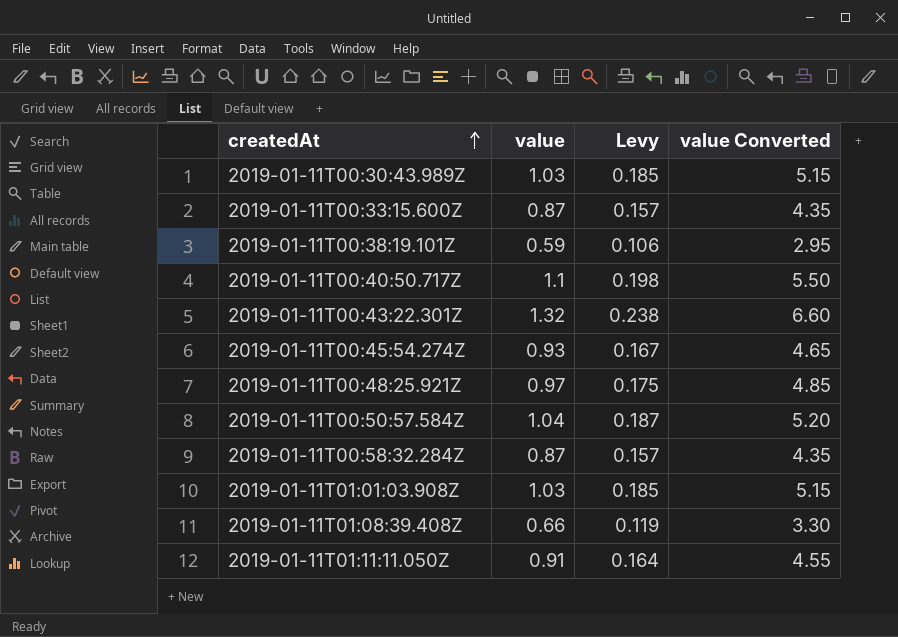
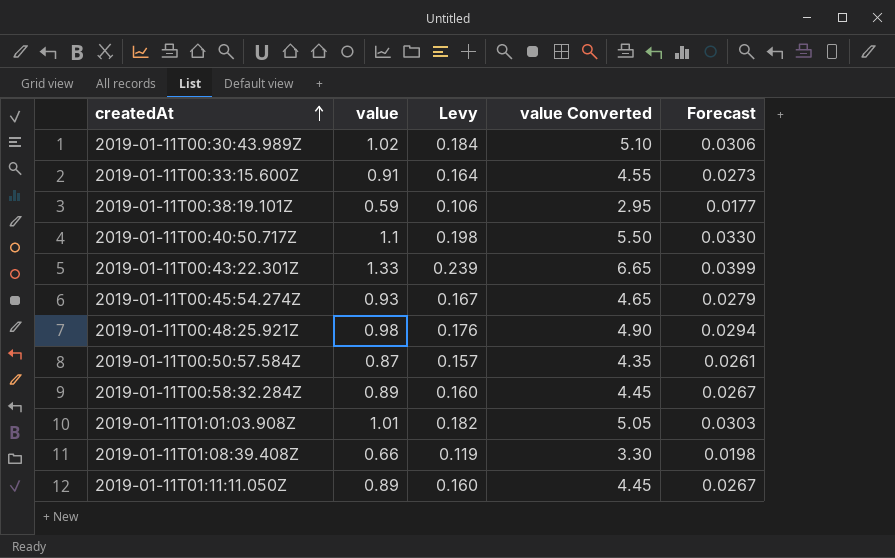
column Forecast | formula: none -> [value] * 0.03
2019-01-11T00:30:43.989Z | value: 1.03 -> 1.02
2019-01-11T00:30:43.989Z | Levy: 0.185 -> 0.184
2019-01-11T00:30:43.989Z | value Converted: 5.15 -> 5.10
2019-01-11T00:33:15.600Z | value: 0.87 -> 0.91
2019-01-11T00:33:15.600Z | Levy: 0.157 -> 0.164
2019-01-11T00:33:15.600Z | value Converted: 4.35 -> 4.55
2019-01-11T00:43:22.301Z | value: 1.32 -> 1.33
2019-01-11T00:43:22.301Z | Levy: 0.238 -> 0.239
2019-01-11T00:43:22.301Z | value Converted: 6.60 -> 6.65
2019-01-11T00:48:25.921Z | value: 0.97 -> 0.98
2019-01-11T00:48:25.921Z | Levy: 0.175 -> 0.176
2019-01-11T00:48:25.921Z | value Converted: 4.85 -> 4.90
2019-01-11T00:50:57.584Z | value: 1.04 -> 0.87
2019-01-11T00:50:57.584Z | Levy: 0.187 -> 0.157
2019-01-11T00:50:57.584Z | value Converted: 5.20 -> 4.35
2019-01-11T00:58:32.284Z | value: 0.87 -> 0.89
2019-01-11T00:58:32.284Z | Levy: 0.157 -> 0.160
2019-01-11T00:58:32.284Z | value Converted: 4.35 -> 4.45
2019-01-11T01:01:03.908Z | value: 1.03 -> 1.01
2019-01-11T01:01:03.908Z | Levy: 0.185 -> 0.182
2019-01-11T01:01:03.908Z | value Converted: 5.15 -> 5.05
2019-01-11T01:11:11.050Z | value: 0.91 -> 0.89
2019-01-11T01:11:11.050Z | Levy: 0.164 -> 0.160
2019-01-11T01:11:11.050Z | value Converted: 4.55 -> 4.45

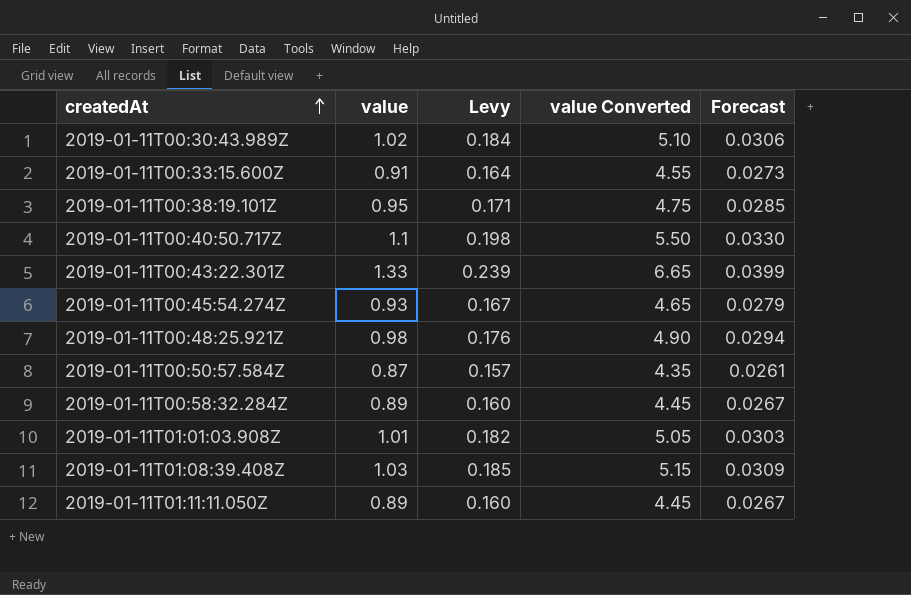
2019-01-11T00:38:19.101Z | value: 0.59 -> 0.95
2019-01-11T00:38:19.101Z | Levy: 0.106 -> 0.171
2019-01-11T00:38:19.101Z | value Converted: 2.95 -> 4.75
2019-01-11T00:38:19.101Z | Forecast: 0.0177 -> 0.0285
2019-01-11T01:08:39.408Z | value: 0.66 -> 1.03
2019-01-11T01:08:39.408Z | Levy: 0.119 -> 0.185
2019-01-11T01:08:39.408Z | value Converted: 3.30 -> 5.15
2019-01-11T01:08:39.408Z | Forecast: 0.0198 -> 0.0309

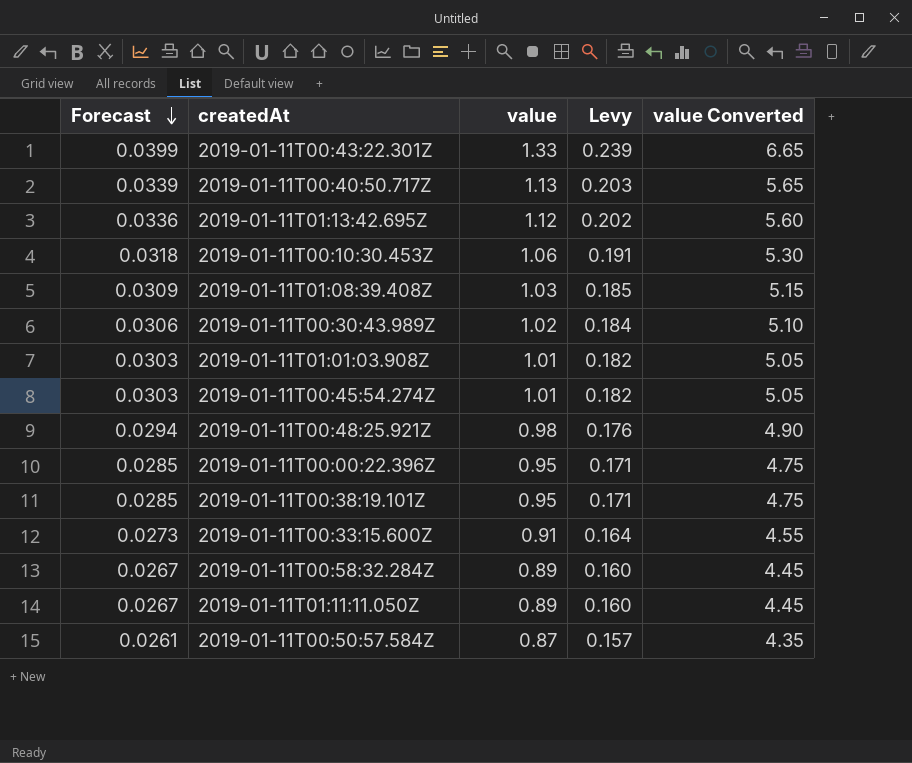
row order: createdAt ascending -> Forecast descending
column Forecast | position: 5 -> 1
2019-01-11T00:40:50.717Z | Forecast: 0.0330 -> 0.0339
2019-01-11T00:40:50.717Z | value: 1.1 -> 1.13
2019-01-11T00:40:50.717Z | Levy: 0.198 -> 0.203
2019-01-11T00:40:50.717Z | value Converted: 5.50 -> 5.65
row 2019-01-11T01:13:42.695Z: none -> 0.0336 | 1.12 | 0.202 | 5.60
row 2019-01-11T00:10:30.453Z: none -> 0.0318 | 1.06 | 0.191 | 5.30
2019-01-11T00:45:54.274Z | Forecast: 0.0279 -> 0.0303
2019-01-11T00:45:54.274Z | value: 0.93 -> 1.01
2019-01-11T00:45:54.274Z | Levy: 0.167 -> 0.182
2019-01-11T00:45:54.274Z | value Converted: 4.65 -> 5.05
row 2019-01-11T00:00:22.396Z: none -> 0.0285 | 0.95 | 0.171 | 4.75

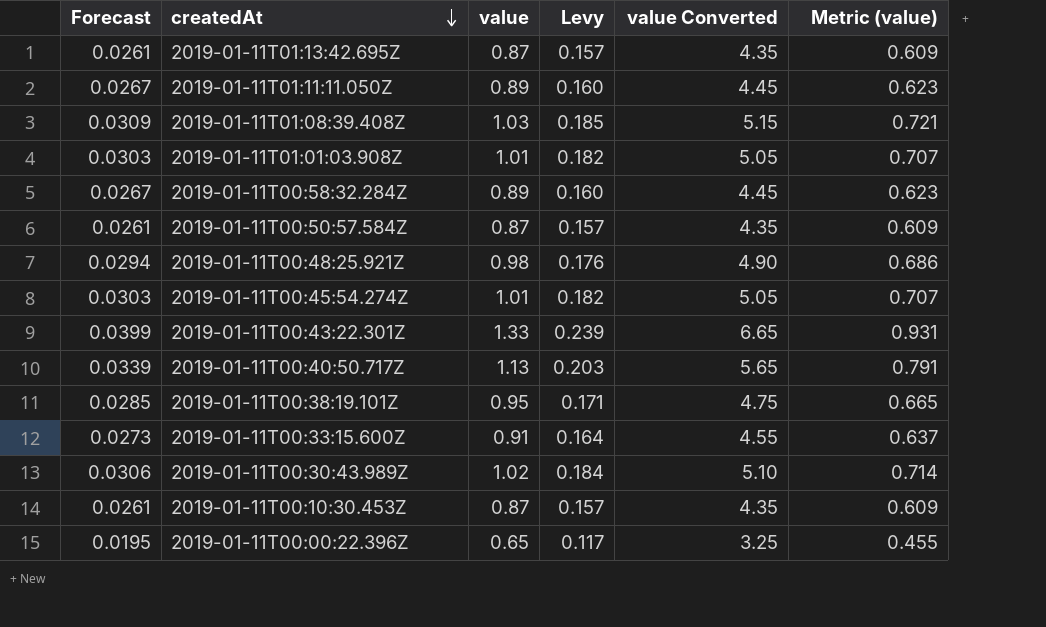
row order: Forecast descending -> createdAt descending
column Metric (value) | formula: none -> [value] * 0.7
2019-01-11T01:13:42.695Z | Forecast: 0.0336 -> 0.0261
2019-01-11T01:13:42.695Z | value: 1.12 -> 0.87
2019-01-11T01:13:42.695Z | Levy: 0.202 -> 0.157
2019-01-11T01:13:42.695Z | value Converted: 5.60 -> 4.35
2019-01-11T00:10:30.453Z | Forecast: 0.0318 -> 0.0261
2019-01-11T00:10:30.453Z | value: 1.06 -> 0.87
2019-01-11T00:10:30.453Z | Levy: 0.191 -> 0.157
2019-01-11T00:10:30.453Z | value Converted: 5.30 -> 4.35
2019-01-11T00:00:22.396Z | Forecast: 0.0285 -> 0.0195
2019-01-11T00:00:22.396Z | value: 0.95 -> 0.65
2019-01-11T00:00:22.396Z | Levy: 0.171 -> 0.117
2019-01-11T00:00:22.396Z | value Converted: 4.75 -> 3.25

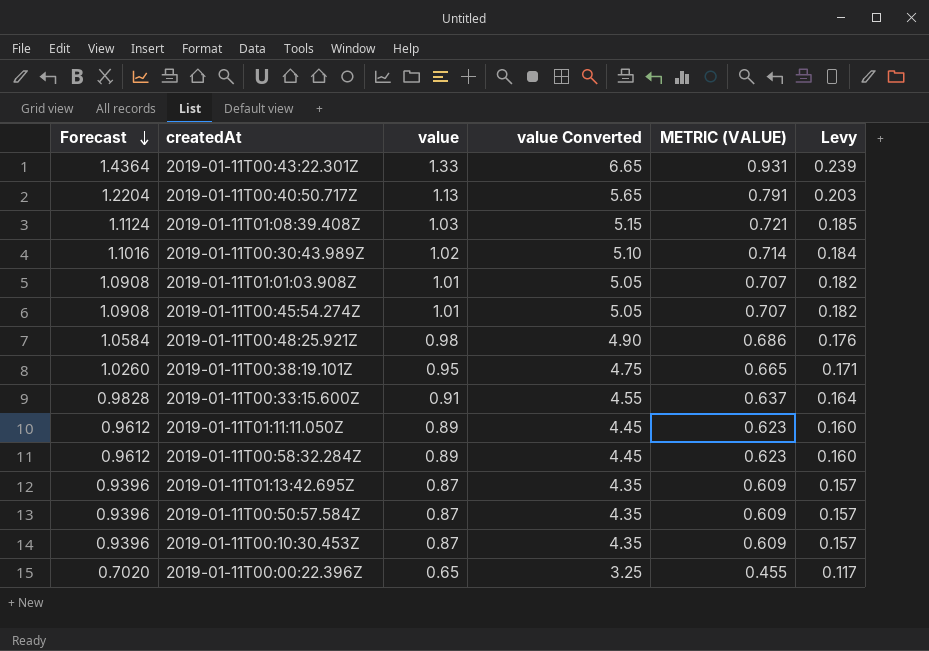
row order: createdAt descending -> Forecast descending
column Forecast | formula: [value] * 0.03 -> [value] * 1.08
column name: Metric (value) -> METRIC (VALUE)
column Levy | position: 4 -> 6

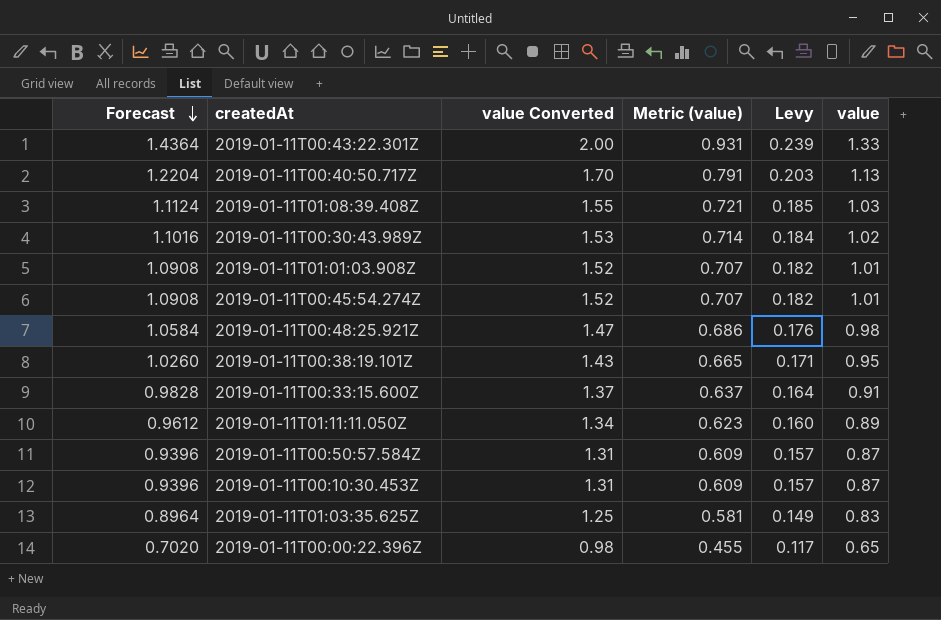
column value Converted | formula: [value] * 5 -> [value] * 1.5
column name: METRIC (VALUE) -> Metric (value)
column value | position: 3 -> 6
row 2019-01-11T00:58:32.284Z: 0.9612 | 0.89 | 4.45 | 0.623 | 0.160 -> none
row 2019-01-11T01:13:42.695Z: 0.9396 | 0.87 | 4.35 | 0.609 | 0.157 -> none
row 2019-01-11T01:03:35.625Z: none -> 0.8964 | 1.25 | 0.581 | 0.149 | 0.83

